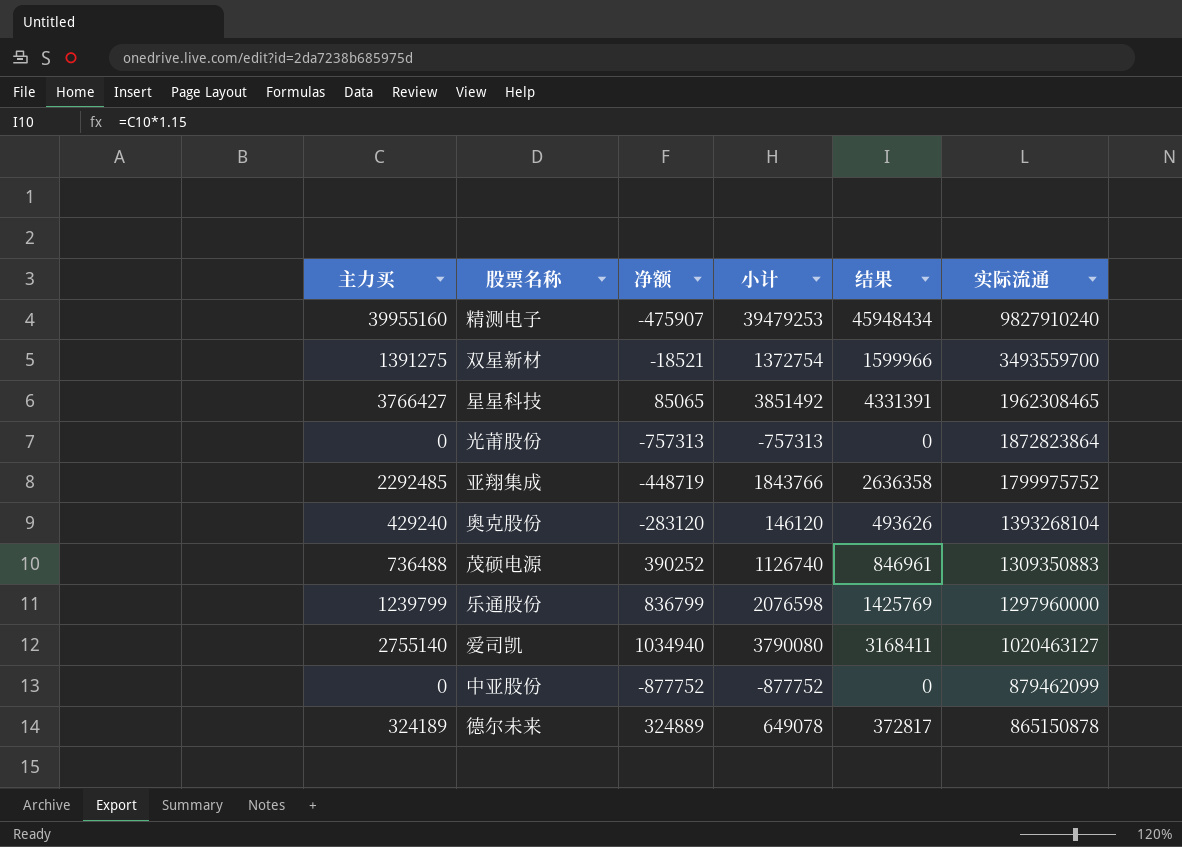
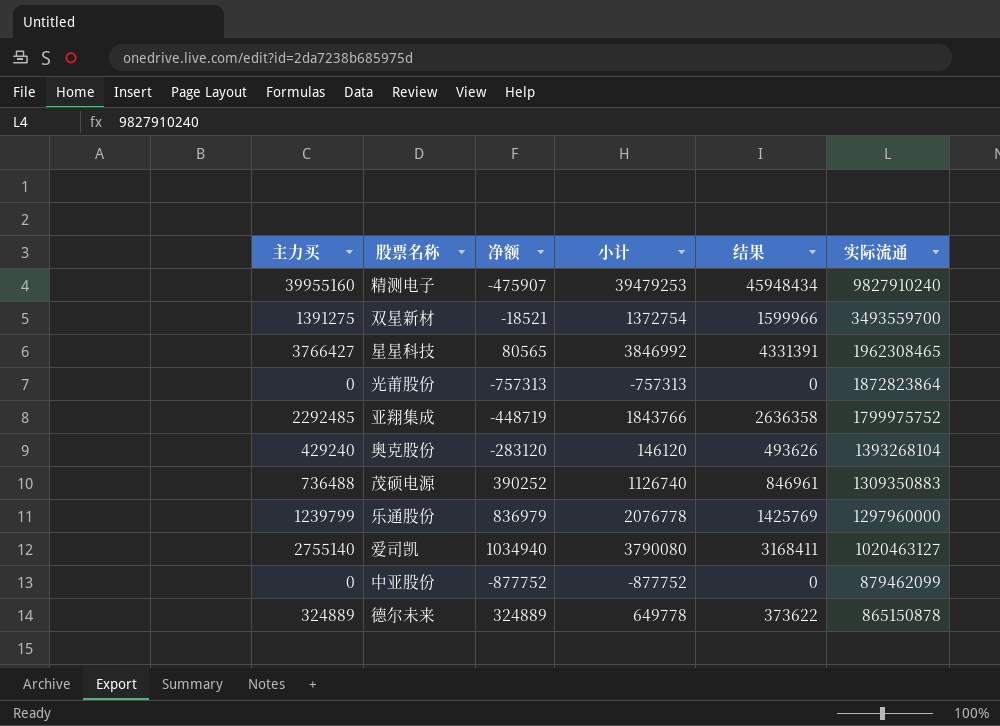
星星科技 | 净额: 85065 -> 80565
星星科技 | 小计: 3851492 -> 3846992
乐通股份 | 净额: 836799 -> 836979
乐通股份 | 小计: 2076598 -> 2076778
德尔未来 | 主力买: 324189 -> 324889
德尔未来 | 小计: 649078 -> 649778
德尔未来 | 结果: 372817 -> 373622

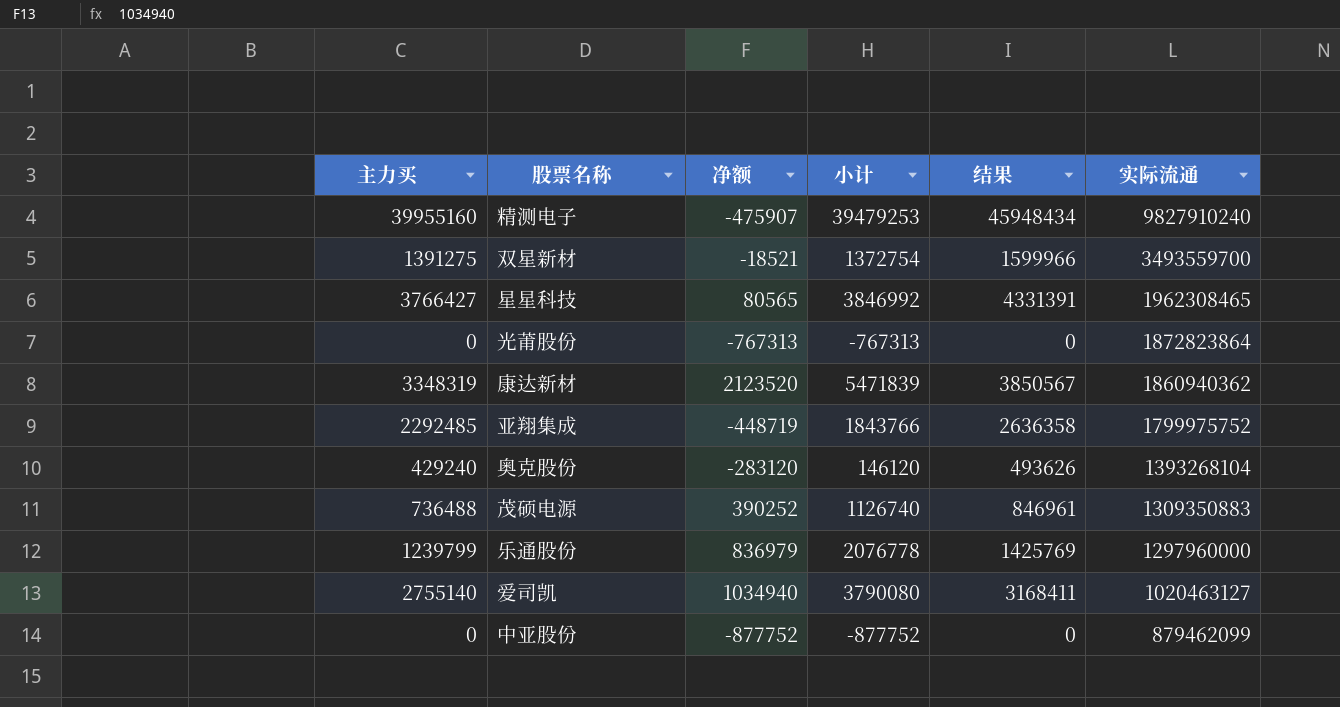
row 德尔未来: 324889 | 324889 | 649778 | 373622 | 865150878 -> none
光莆股份 | 净额: -757313 -> -767313
光莆股份 | 小计: -757313 -> -767313
row 康达新材: none -> 3348319 | 2123520 | 5471839 | 3850567 | 1860940362

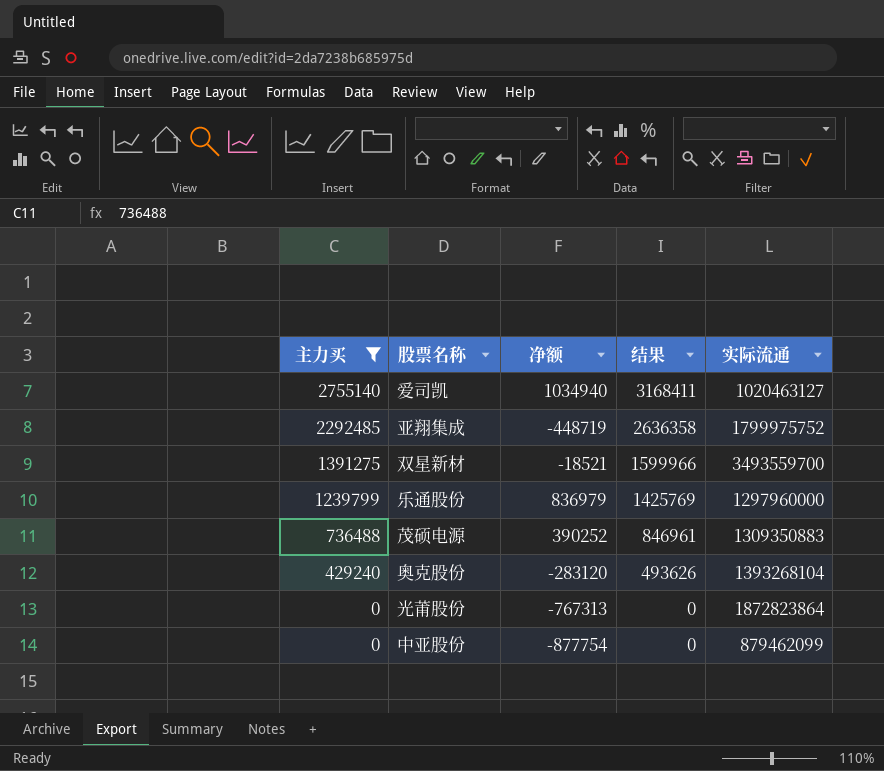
filter: none -> 主力买 <= 2755140
row order: 实际流通 descending -> 主力买 descending
column 小计 | formula: [主力买] + [净额] -> none
中亚股份 | 净额: -877752 -> -877754

